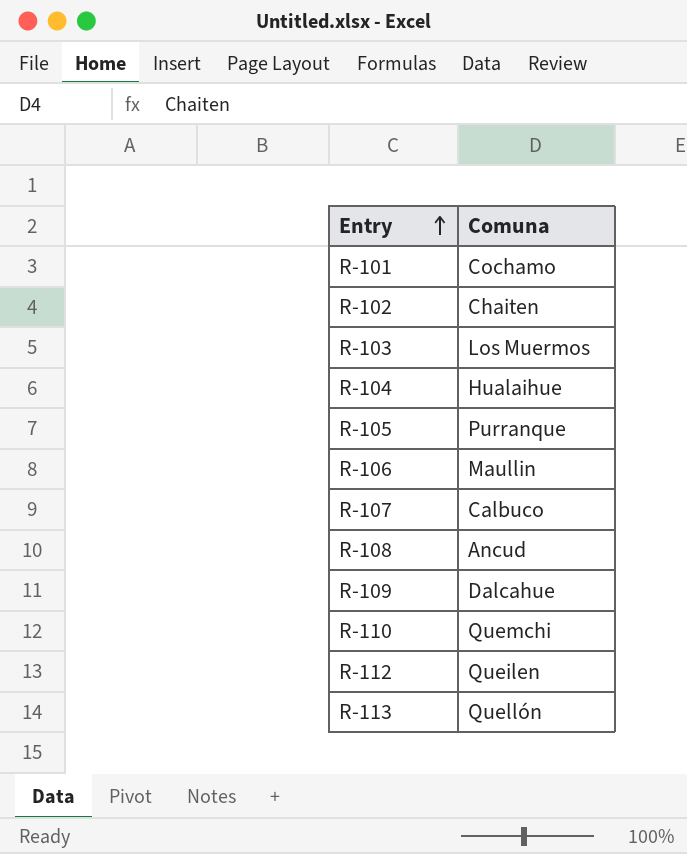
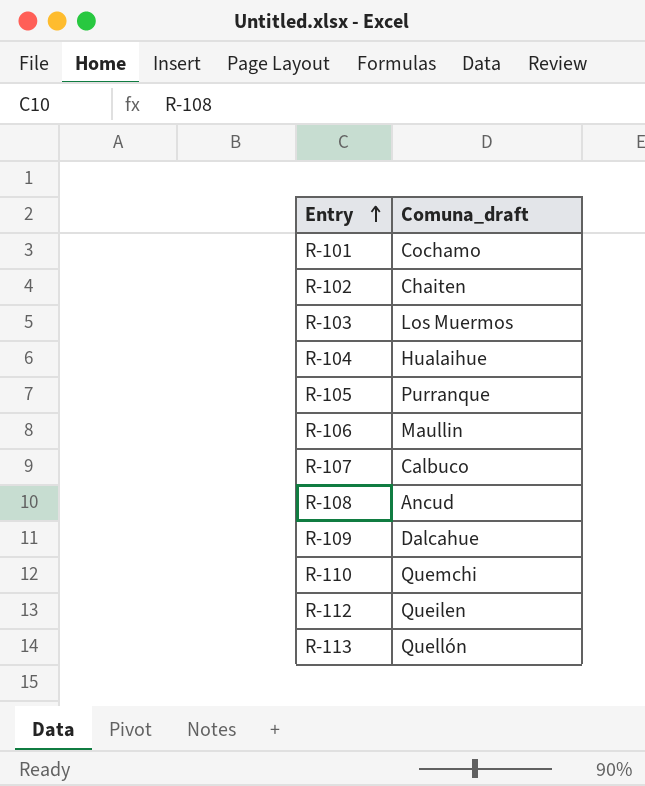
column name: Comuna -> Comuna_draft

